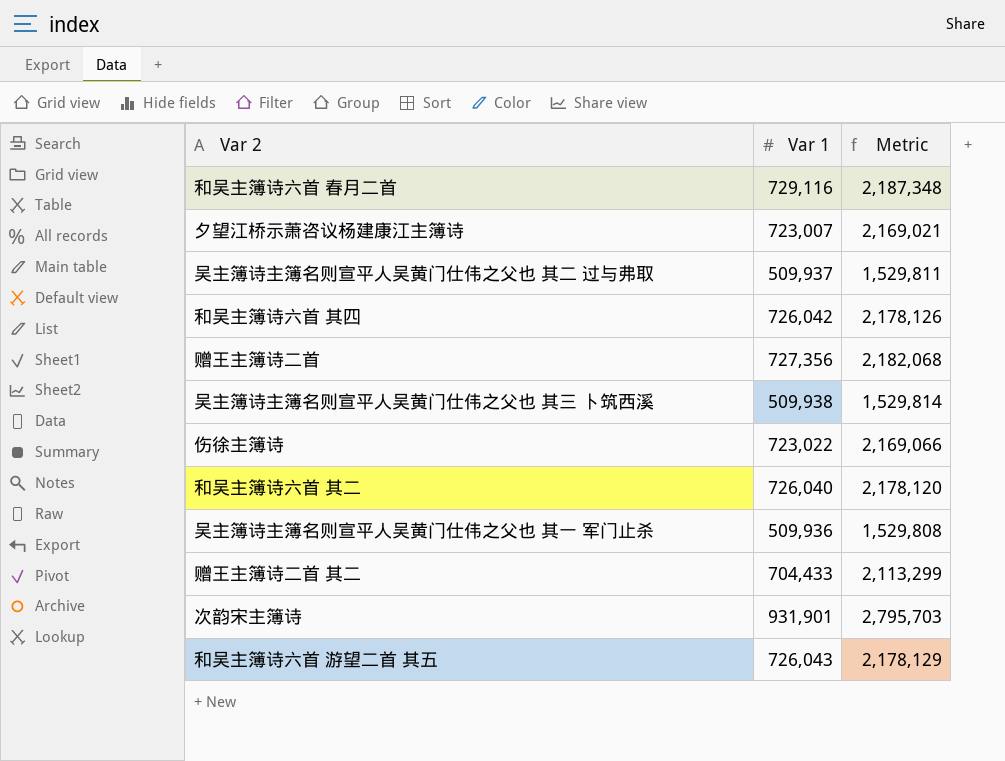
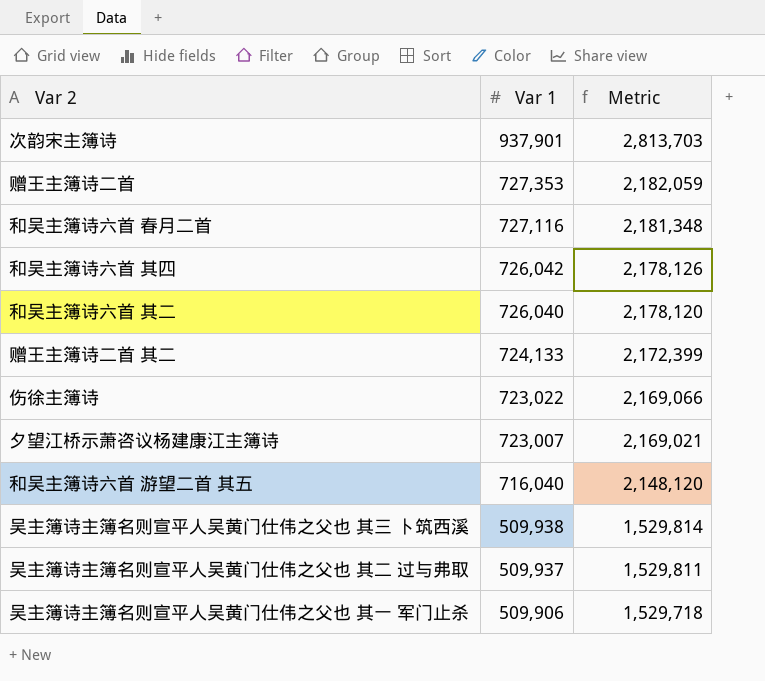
row order: none -> Var 1 descending
次韵宋主簿诗 | Var 1: 931,901 -> 937,901
次韵宋主簿诗 | Metric: 2,795,703 -> 2,813,703
赠王主簿诗二首 | Var 1: 727,356 -> 727,353
赠王主簿诗二首 | Metric: 2,182,068 -> 2,182,059
和吴主簿诗六首 春月二首 | Var 1: 729,116 -> 727,116
和吴主簿诗六首 春月二首 | Metric: 2,187,348 -> 2,181,348
赠王主簿诗二首 其二 | Var 1: 704,433 -> 724,133
赠王主簿诗二首 其二 | Metric: 2,113,299 -> 2,172,399
和吴主簿诗六首 游望二首 其五 | Var 1: 726,043 -> 716,040
和吴主簿诗六首 游望二首 其五 | Metric: 2,178,129 -> 2,148,120
吴主簿诗主簿名则宣平人吴黄门仕伟之父也 其一 军门止杀 | Var 1: 509,936 -> 509,906
吴主簿诗主簿名则宣平人吴黄门仕伟之父也 其一 军门止杀 | Metric: 1,529,808 -> 1,529,718

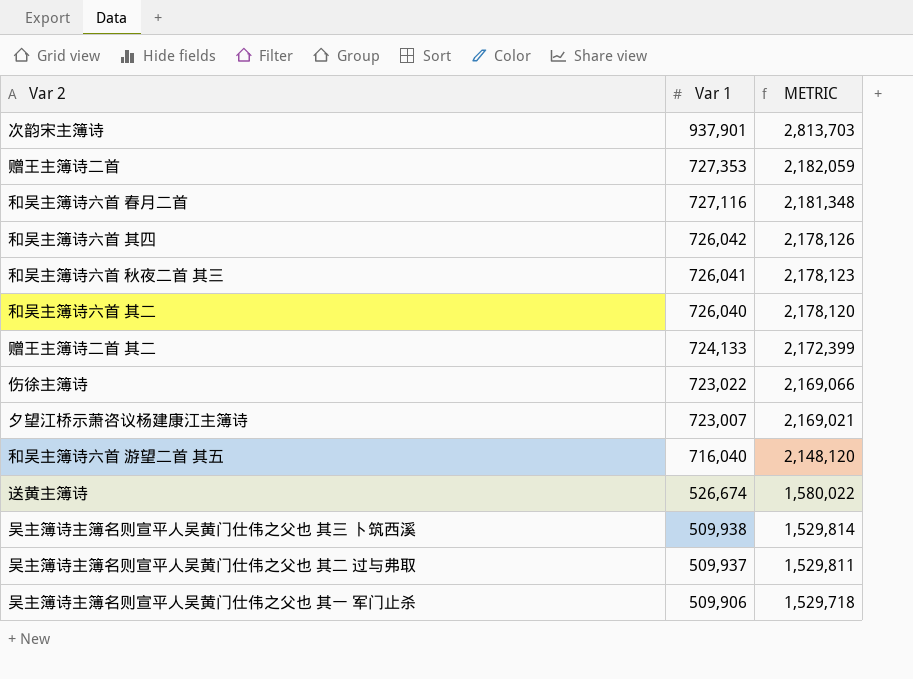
column name: Metric -> METRIC
row 和吴主簿诗六首 秋夜二首 其三: none -> 726,041 | 2,178,123
row 送黄主簿诗: none -> 526,674 | 1,580,022

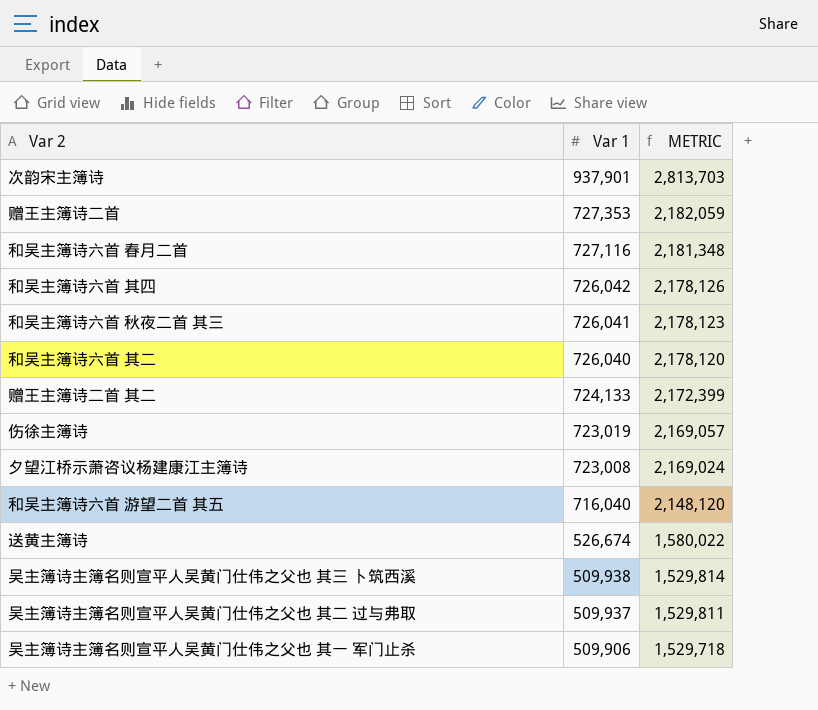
伤徐主簿诗 | Var 1: 723,022 -> 723,019
伤徐主簿诗 | METRIC: 2,169,066 -> 2,169,057
夕望江桥示萧咨议杨建康江主簿诗 | Var 1: 723,007 -> 723,008
夕望江桥示萧咨议杨建康江主簿诗 | METRIC: 2,169,021 -> 2,169,024

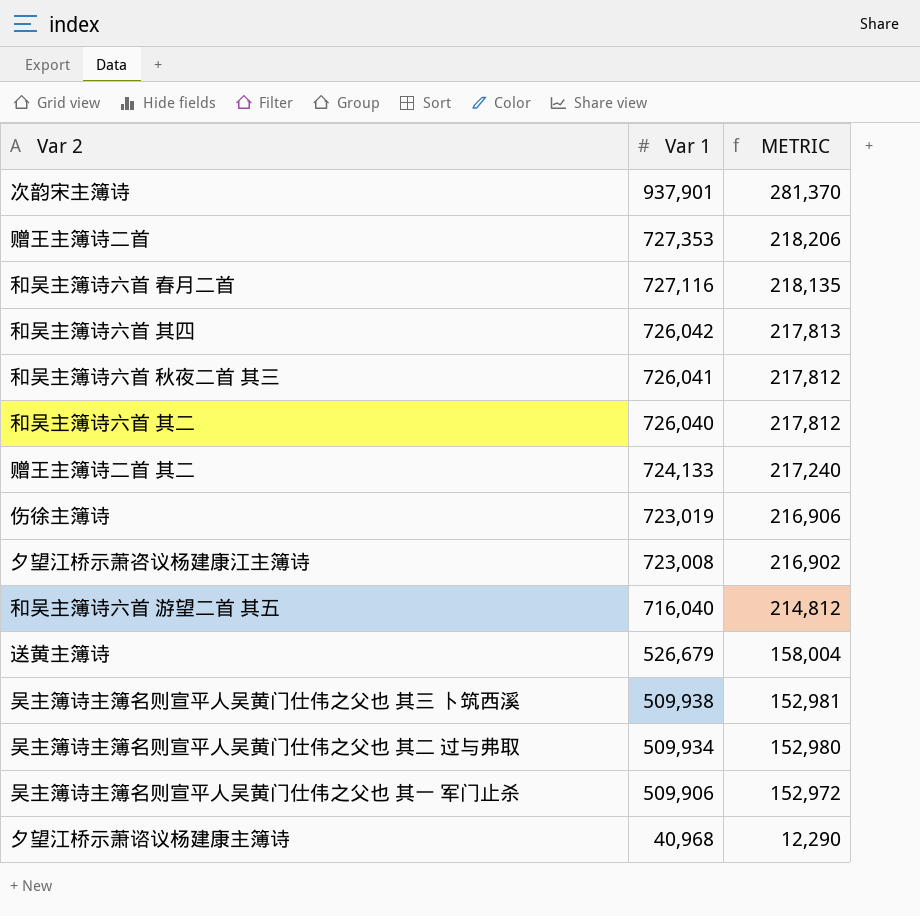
column METRIC | formula: [Var 1] * 3 -> [Var 1] * 0.3
送黄主簿诗 | Var 1: 526,674 -> 526,679
吴主簿诗主簿名则宣平人吴黄门仕伟之父也 其二 过与弗取 | Var 1: 509,937 -> 509,934
row 夕望江桥示萧谘议杨建康主簿诗: none -> 40,968 | 12,290

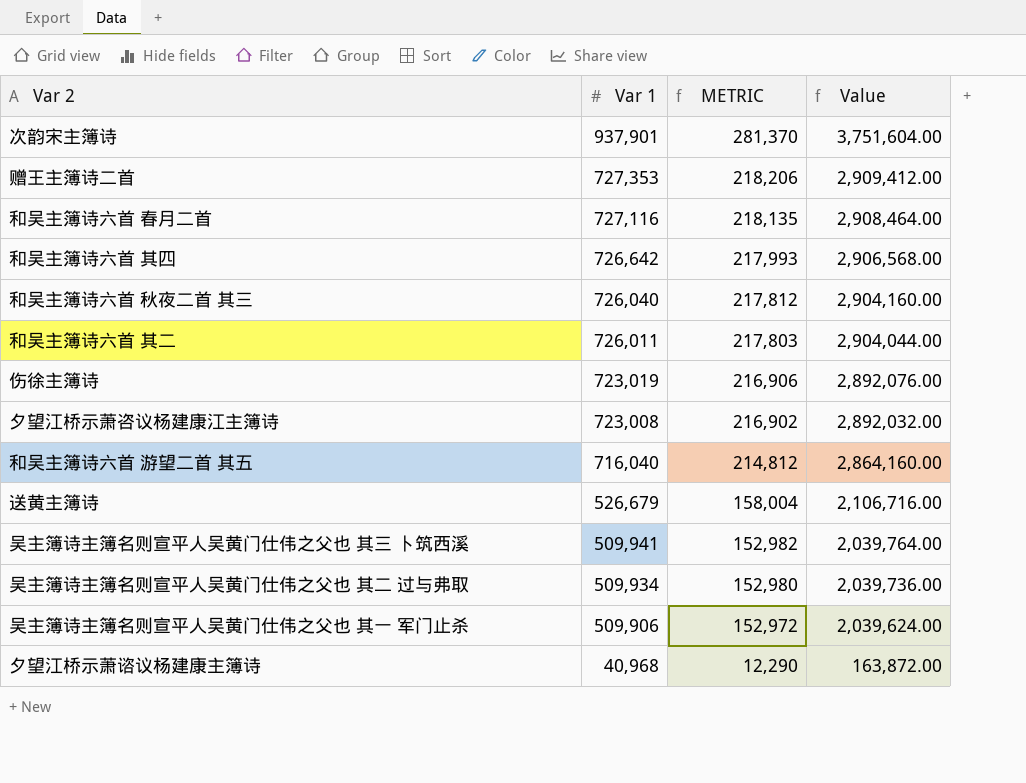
column Value | formula: none -> [Var 1] * 4
row 赠王主簿诗二首 其二: 724,133 | 217,240 -> none
和吴主簿诗六首 其四 | Var 1: 726,042 -> 726,642
和吴主簿诗六首 其四 | METRIC: 217,813 -> 217,993
和吴主簿诗六首 秋夜二首 其三 | Var 1: 726,041 -> 726,040
和吴主簿诗六首 其二 | Var 1: 726,040 -> 726,011
和吴主簿诗六首 其二 | METRIC: 217,812 -> 217,803
吴主簿诗主簿名则宣平人吴黄门仕伟之父也 其三 卜筑西溪 | Var 1: 509,938 -> 509,941
吴主簿诗主簿名则宣平人吴黄门仕伟之父也 其三 卜筑西溪 | METRIC: 152,981 -> 152,982

